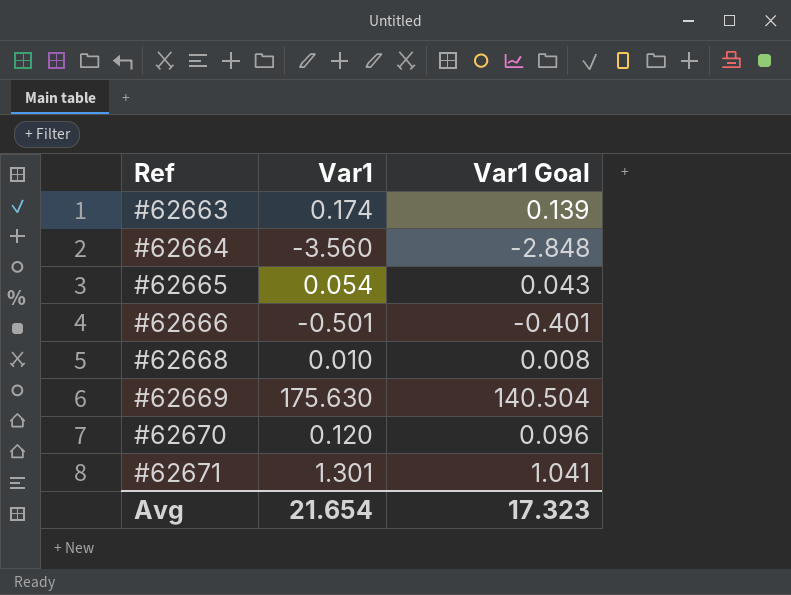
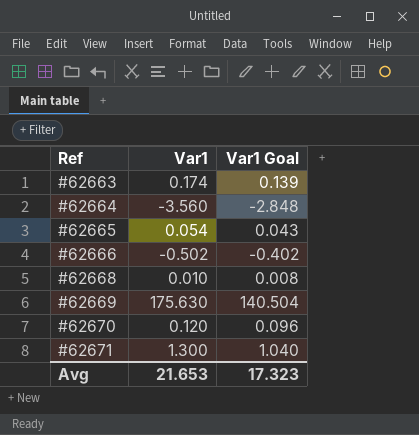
#62666 | Var1: -0.501 -> -0.502
#62666 | Var1 Goal: -0.401 -> -0.402
#62671 | Var1: 1.301 -> 1.300
#62671 | Var1 Goal: 1.041 -> 1.040
Avg | Var1: 21.654 -> 21.653

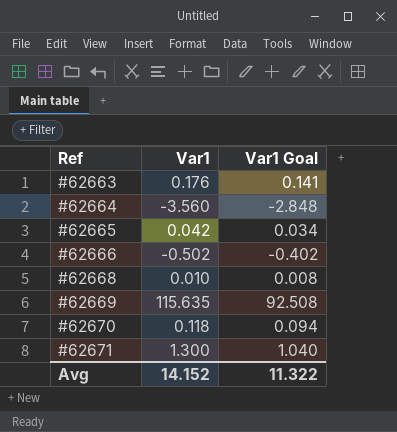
#62663 | Var1: 0.174 -> 0.176
#62663 | Var1 Goal: 0.139 -> 0.141
#62665 | Var1: 0.054 -> 0.042
#62665 | Var1 Goal: 0.043 -> 0.034
#62669 | Var1: 175.630 -> 115.635
#62669 | Var1 Goal: 140.504 -> 92.508
#62670 | Var1: 0.120 -> 0.118
#62670 | Var1 Goal: 0.096 -> 0.094
Avg | Var1: 21.653 -> 14.152
Avg | Var1 Goal: 17.323 -> 11.322

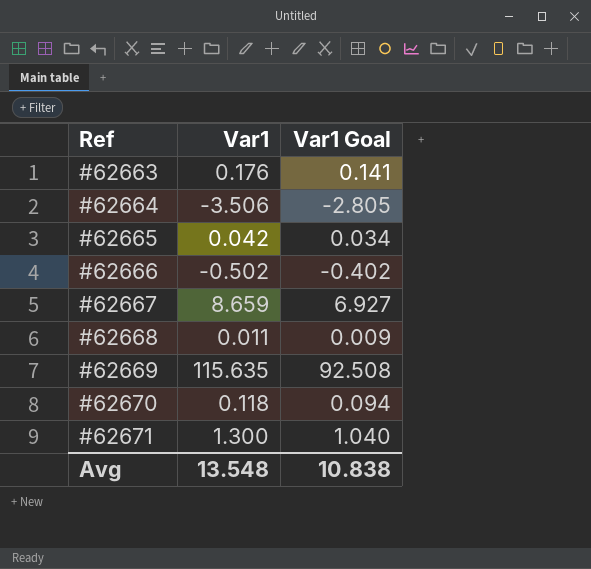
#62664 | Var1: -3.560 -> -3.506
#62664 | Var1 Goal: -2.848 -> -2.805
row #62667: none -> 8.659 | 6.927
#62668 | Var1: 0.010 -> 0.011
#62668 | Var1 Goal: 0.008 -> 0.009
Avg | Var1: 14.152 -> 13.548
Avg | Var1 Goal: 11.322 -> 10.838

